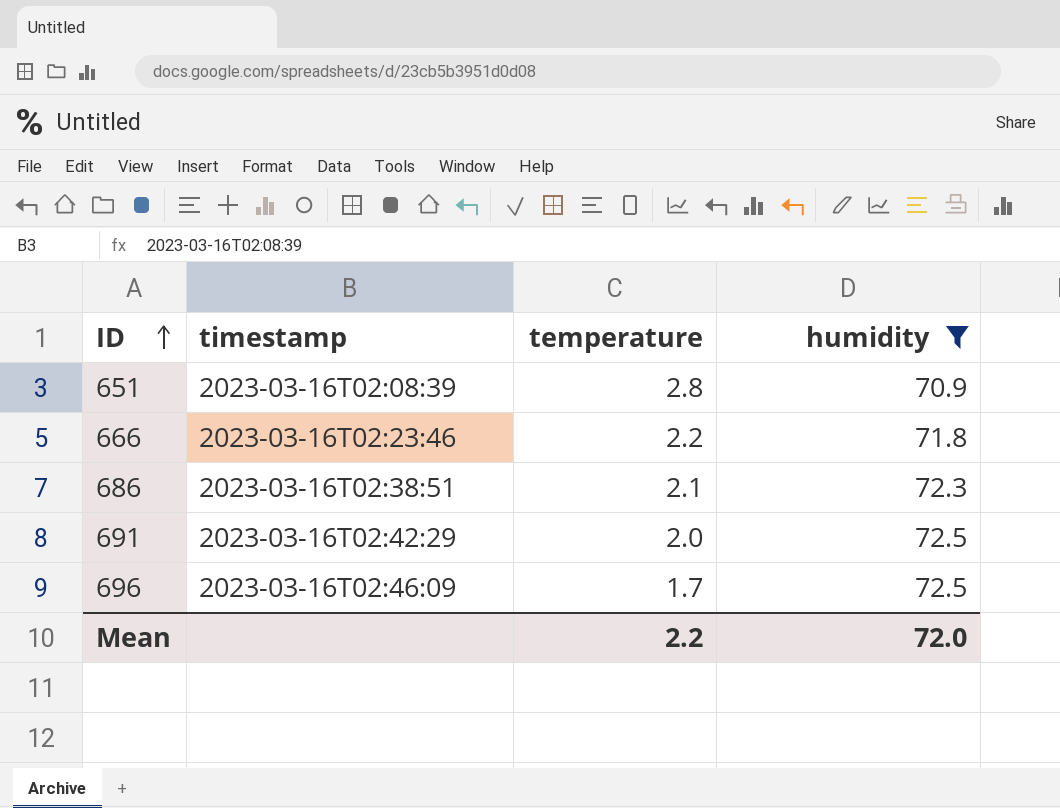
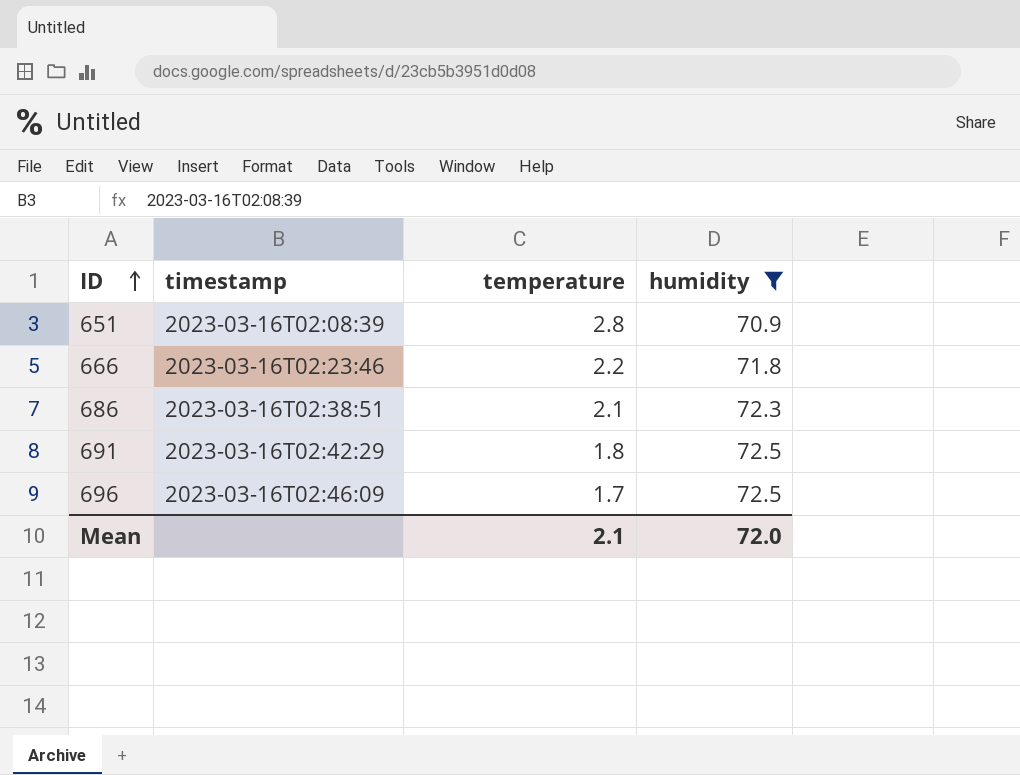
691 | temperature: 2.0 -> 1.8
Mean | temperature: 2.2 -> 2.1

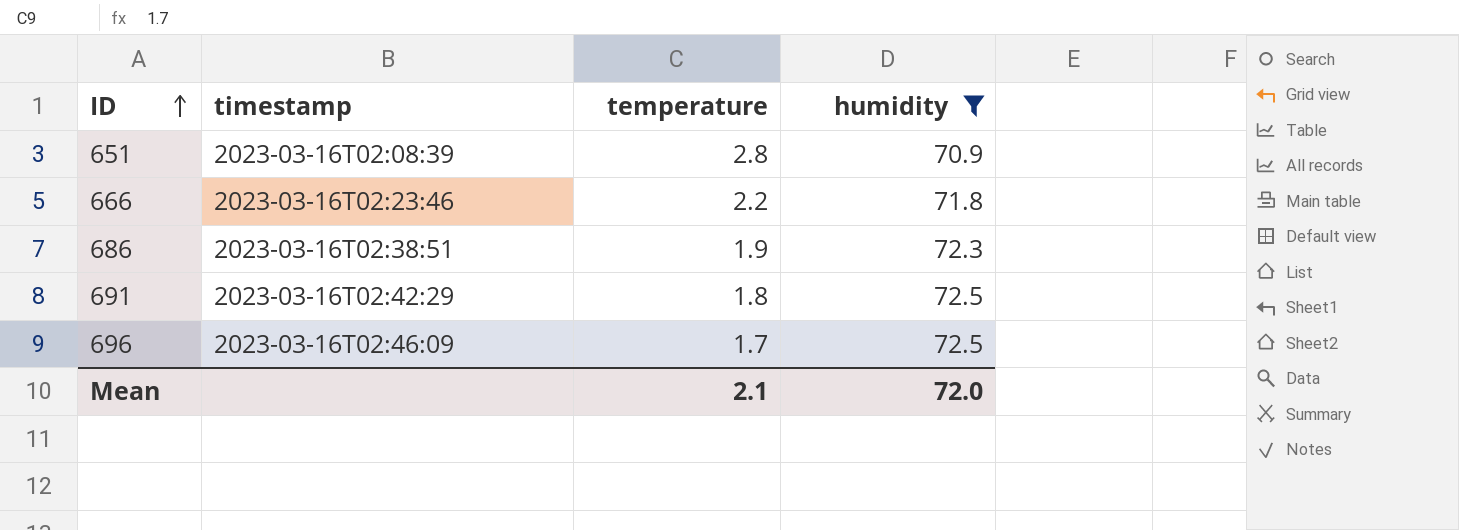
686 | temperature: 2.1 -> 1.9

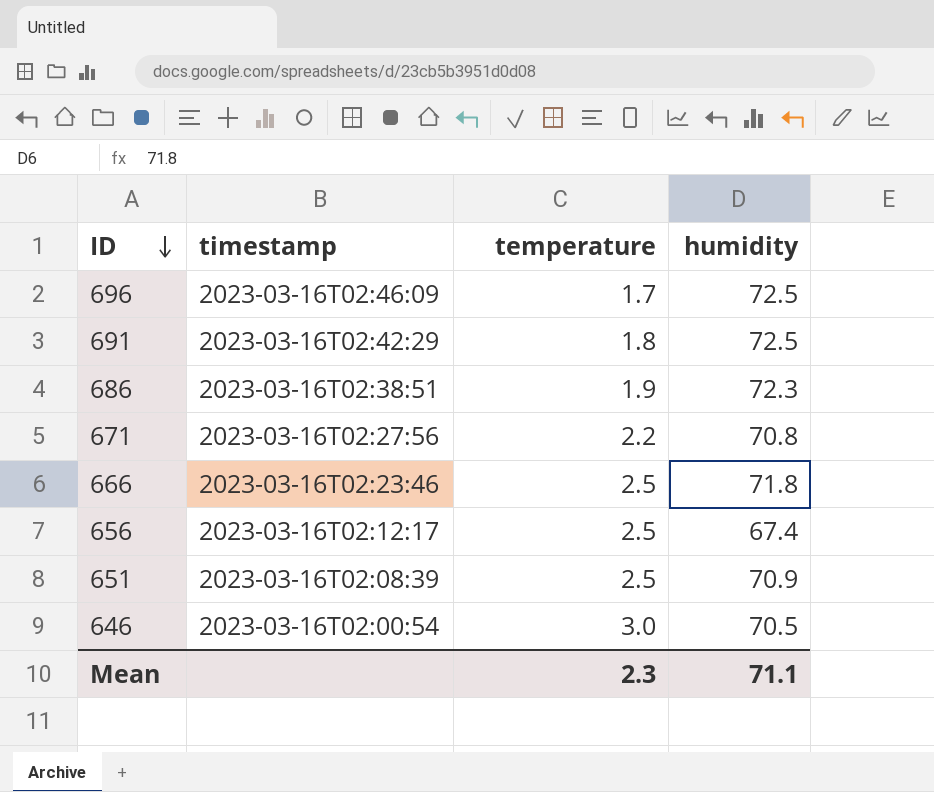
filter: humidity >= 70.9 -> none
row order: ID ascending -> ID descending
666 | temperature: 2.2 -> 2.5
651 | temperature: 2.8 -> 2.5
Mean | temperature: 2.1 -> 2.3
Mean | humidity: 72.0 -> 71.1

